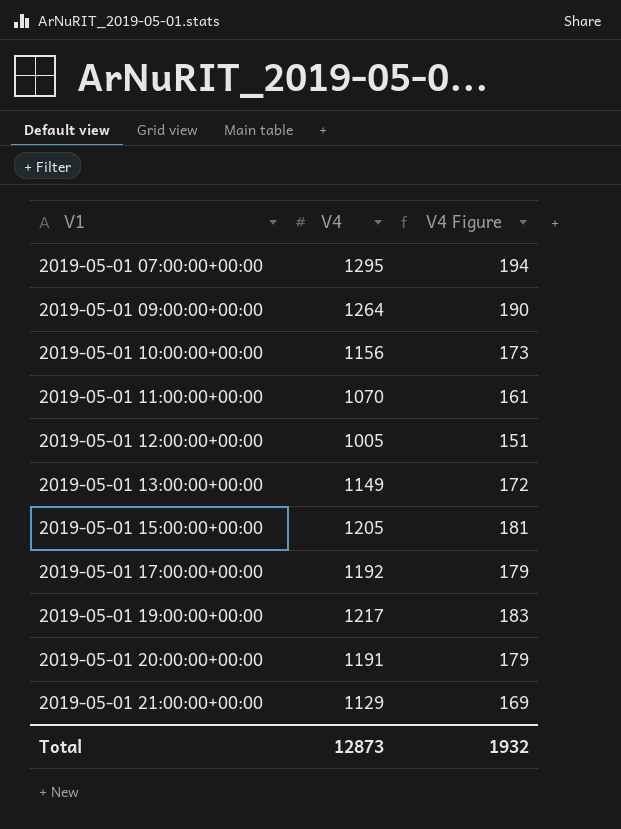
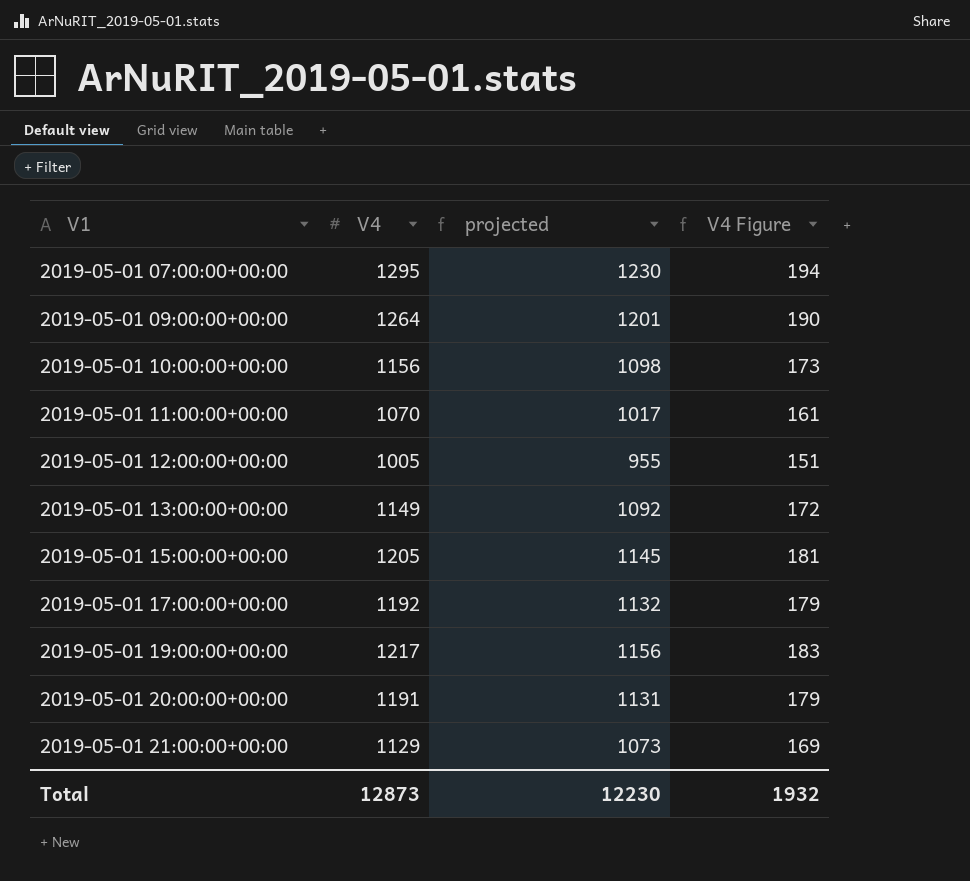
column projected | formula: none -> [V4] * 0.95

